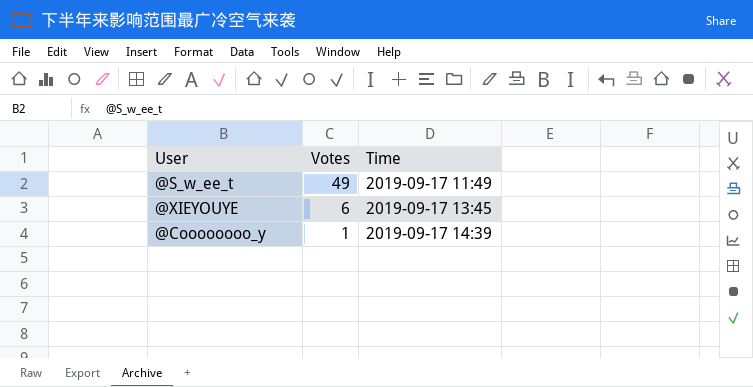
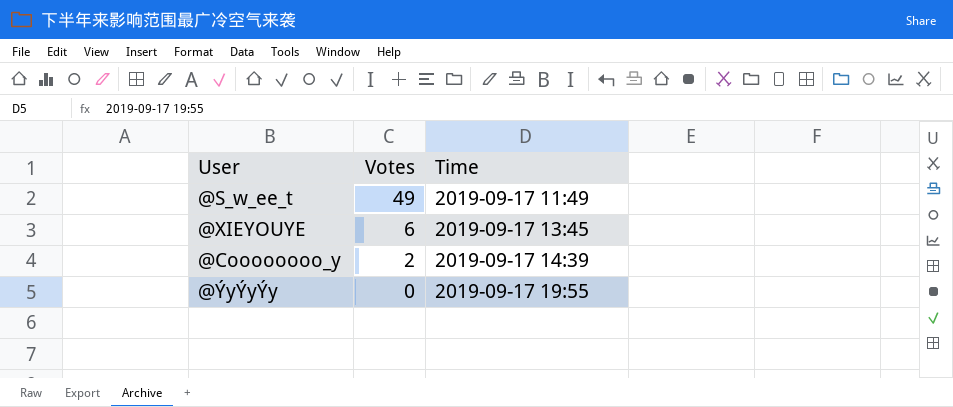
@Coooooooo_y | Votes: 1 -> 2
row @ÝyÝyÝy: none -> 0 | 2019-09-17 19:55

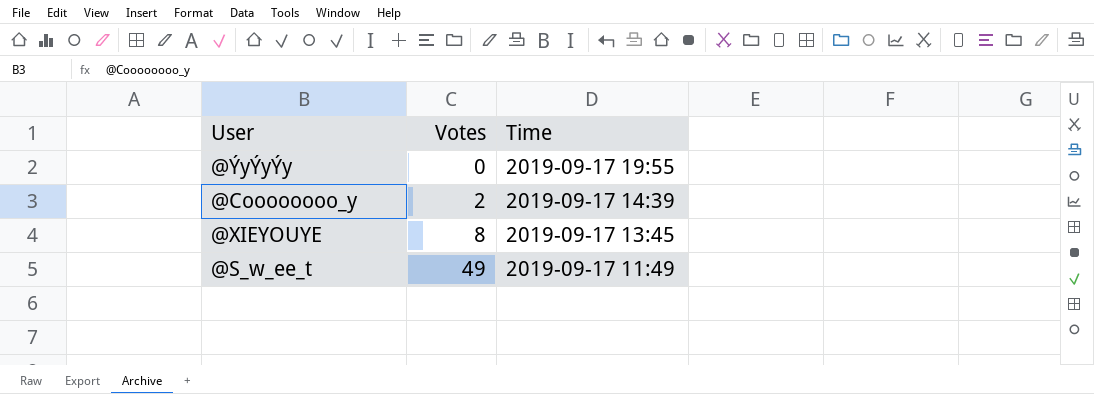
row order: Votes descending -> Votes ascending
@XIEYOUYE | Votes: 6 -> 8

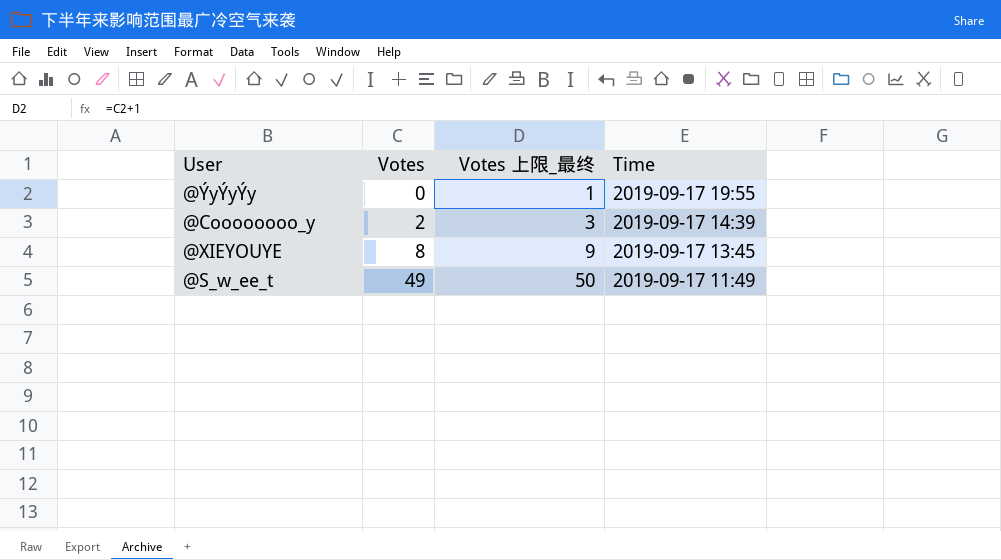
column Votes 上限_最终 | formula: none -> [Votes] + 1

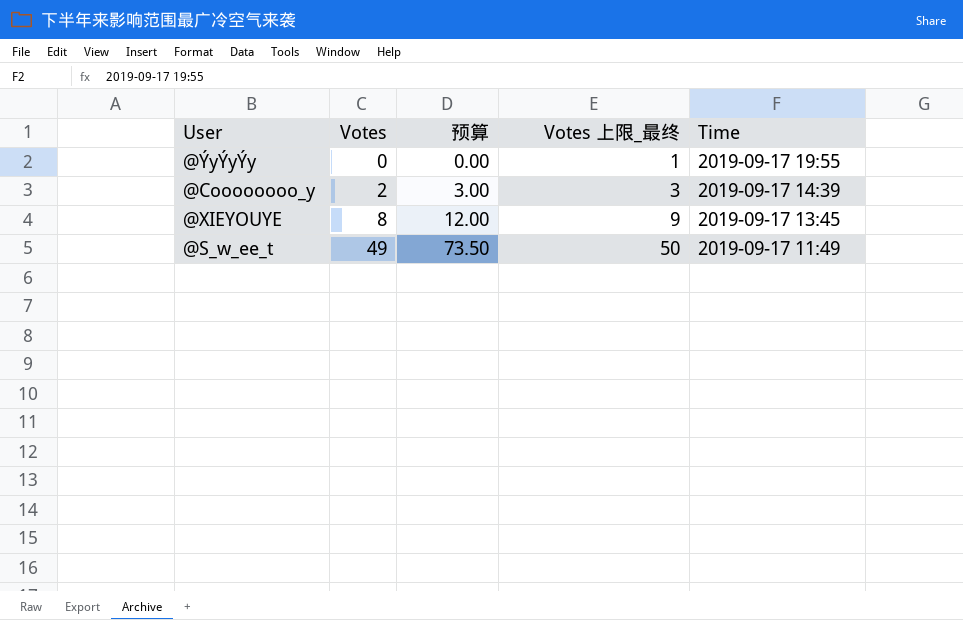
column 预算 | formula: none -> [Votes] * 1.5

